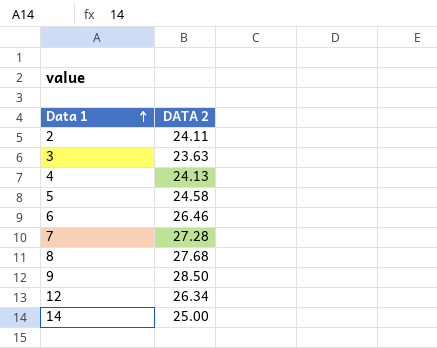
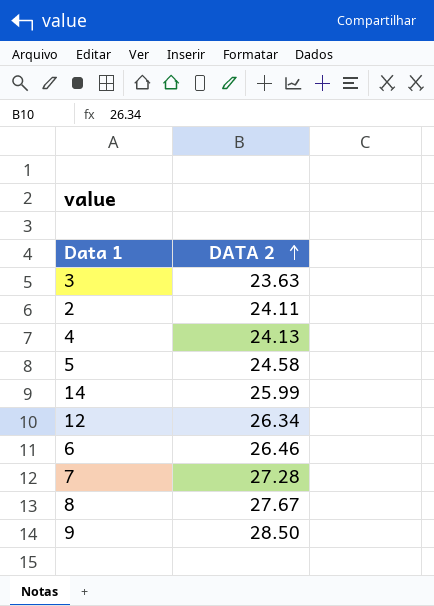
row order: Data 1 ascending -> DATA 2 ascending
14 | DATA 2: 25.00 -> 25.99
8 | DATA 2: 27.68 -> 27.67

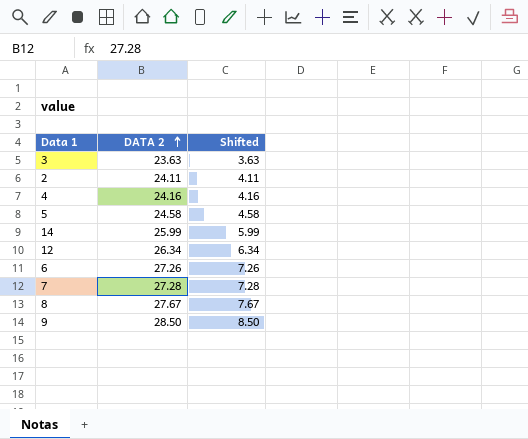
column Shifted | formula: none -> [DATA 2] - 20
4 | DATA 2: 24.13 -> 24.16
6 | DATA 2: 26.46 -> 27.26

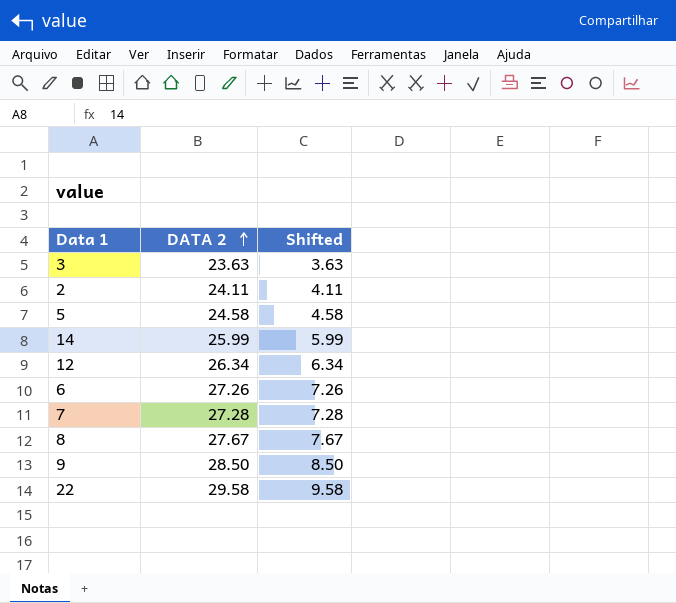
row 4: 24.16 | 4.16 -> none
row 22: none -> 29.58 | 9.58

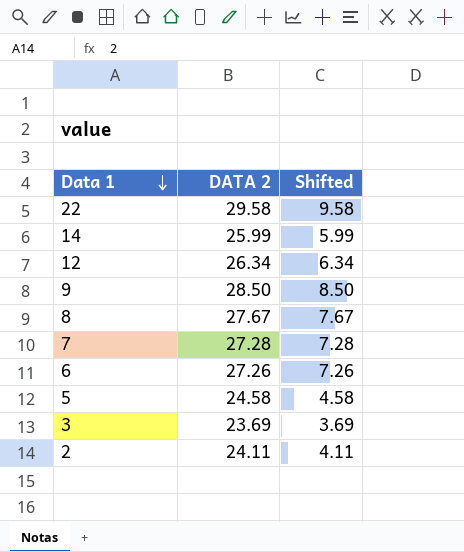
row order: DATA 2 ascending -> Data 1 descending
3 | DATA 2: 23.63 -> 23.69
3 | Shifted: 3.63 -> 3.69

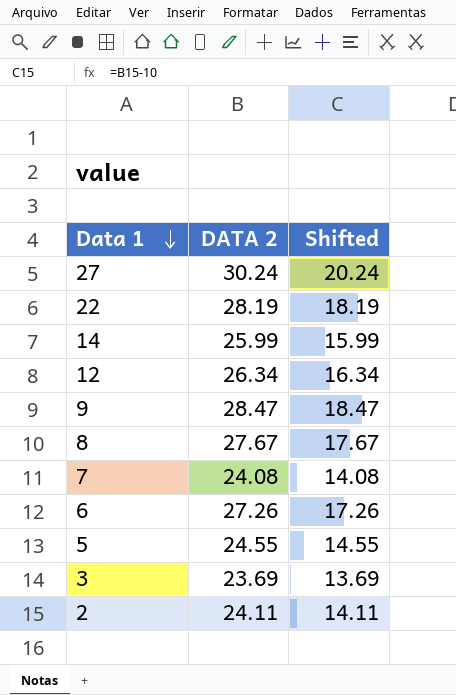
column Shifted | formula: [DATA 2] - 20 -> [DATA 2] - 10
row 27: none -> 30.24 | 20.24
22 | DATA 2: 29.58 -> 28.19
9 | DATA 2: 28.50 -> 28.47
7 | DATA 2: 27.28 -> 24.08
5 | DATA 2: 24.58 -> 24.55

